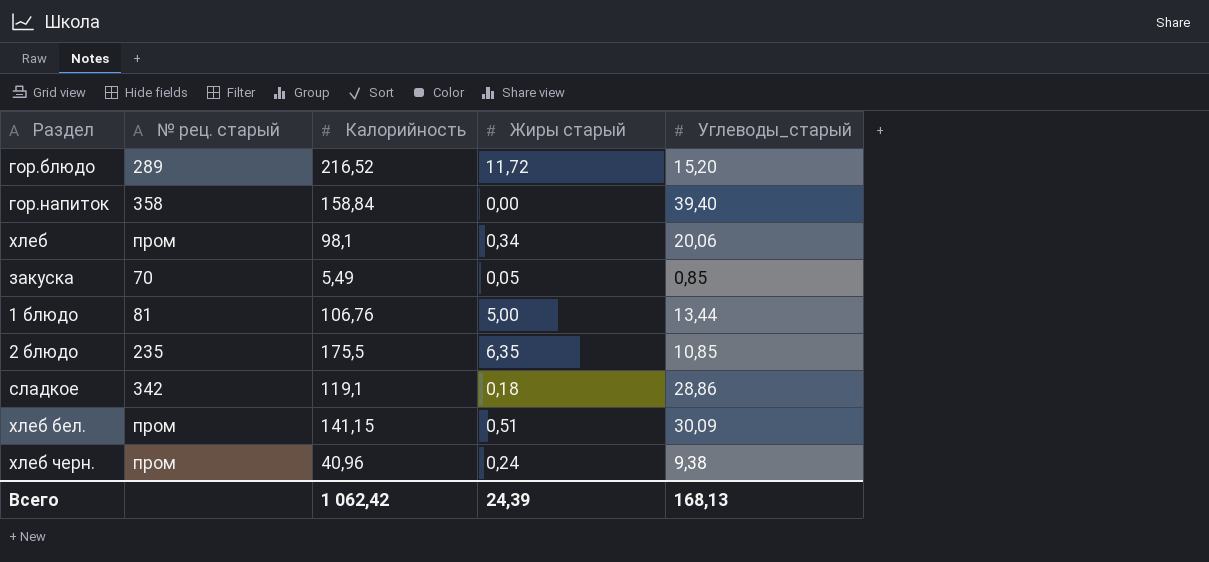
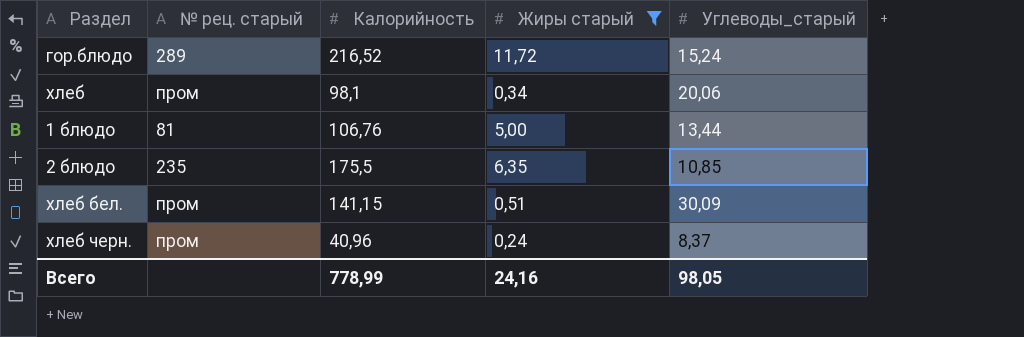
filter: none -> Жиры старый >= 0,24
гор.блюдо | Углеводы_старый: 15,20 -> 15,24
хлеб черн. | Углеводы_старый: 9,38 -> 8,37
Всего | Калорийность: 1 062,42 -> 778,99
Всего | Жиры старый: 24,39 -> 24,16
Всего | Углеводы_старый: 168,13 -> 98,05

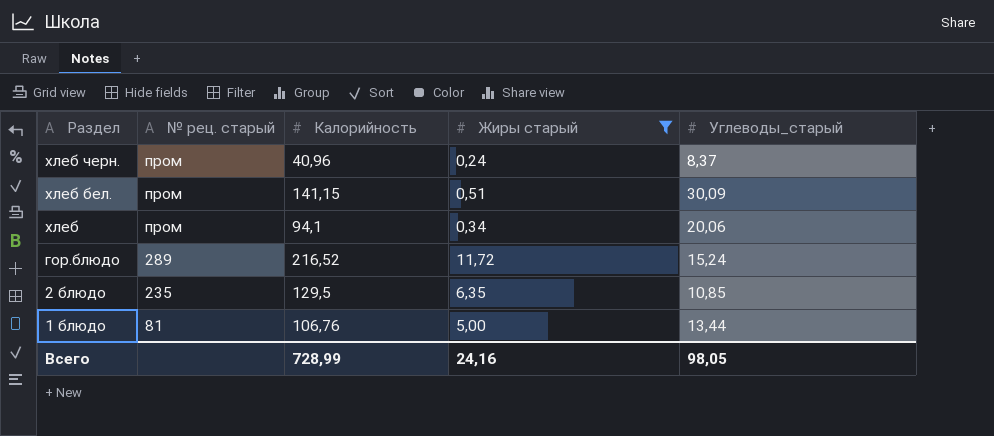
row order: none -> Раздел descending
хлеб | Калорийность: 98,1 -> 94,1
2 блюдо | Калорийность: 175,5 -> 129,5
Всего | Калорийность: 778,99 -> 728,99

